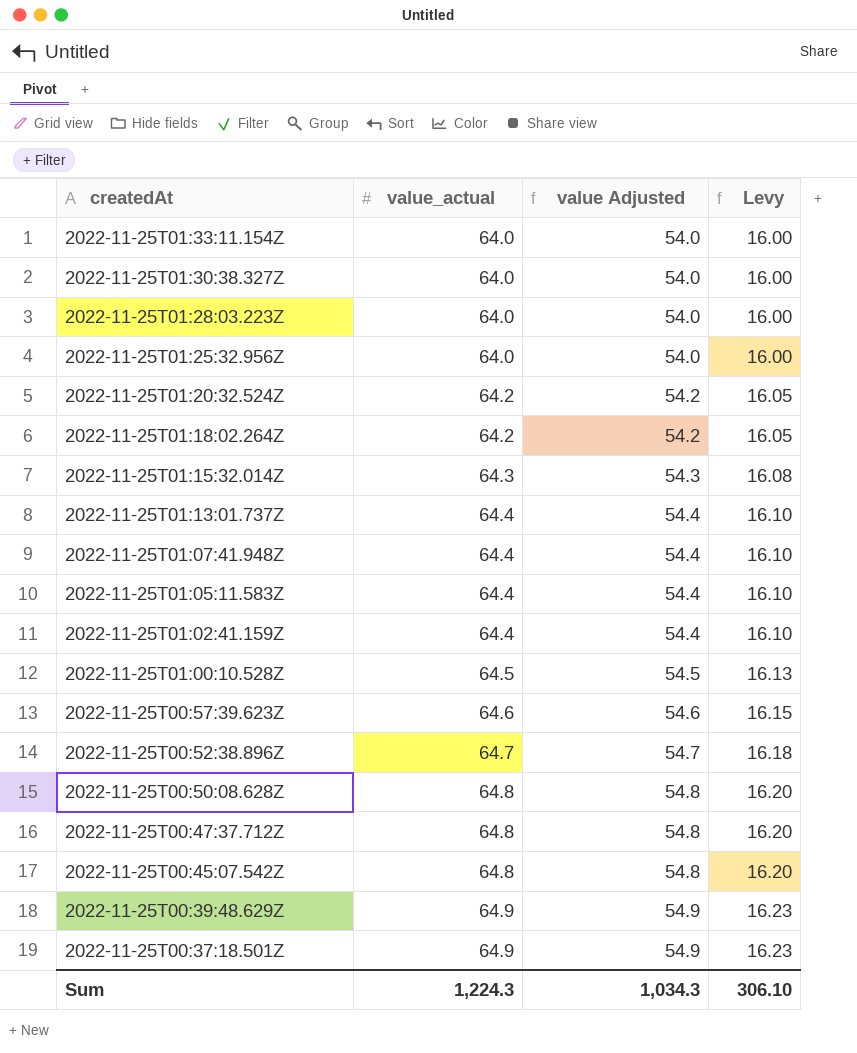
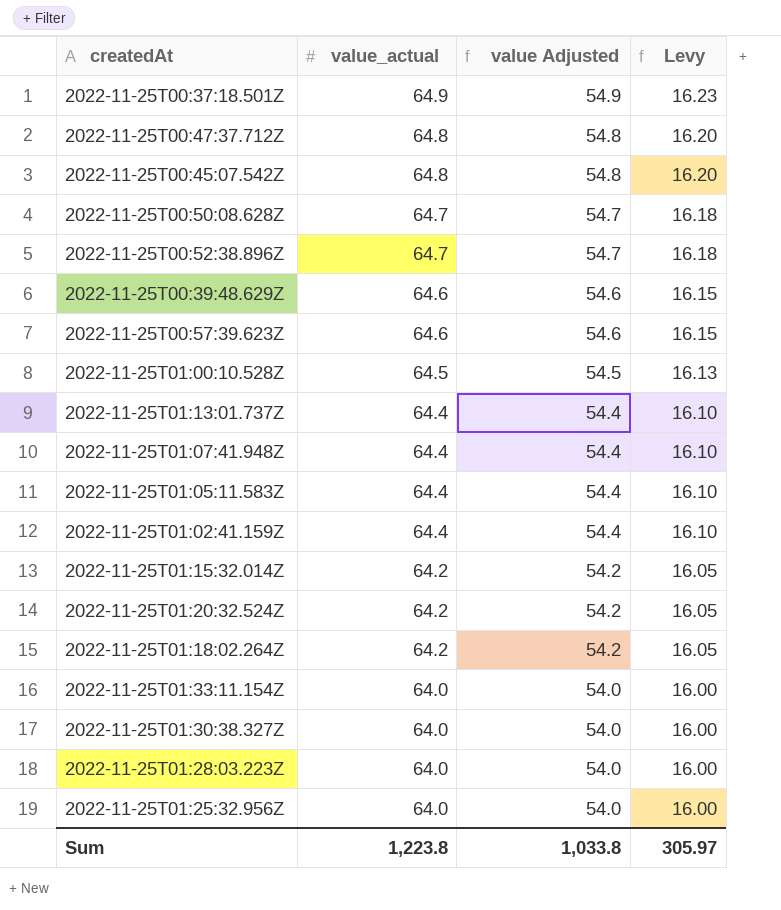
row order: createdAt descending -> value_actual descending
2022-11-25T00:50:08.628Z | value_actual: 64.8 -> 64.7
2022-11-25T00:50:08.628Z | value Adjusted: 54.8 -> 54.7
2022-11-25T00:50:08.628Z | Levy: 16.20 -> 16.18
2022-11-25T00:39:48.629Z | value_actual: 64.9 -> 64.6
2022-11-25T00:39:48.629Z | value Adjusted: 54.9 -> 54.6
2022-11-25T00:39:48.629Z | Levy: 16.23 -> 16.15
2022-11-25T01:15:32.014Z | value_actual: 64.3 -> 64.2
2022-11-25T01:15:32.014Z | value Adjusted: 54.3 -> 54.2
2022-11-25T01:15:32.014Z | Levy: 16.08 -> 16.05
Sum | value_actual: 1,224.3 -> 1,223.8
Sum | value Adjusted: 1,034.3 -> 1,033.8
Sum | Levy: 306.10 -> 305.97

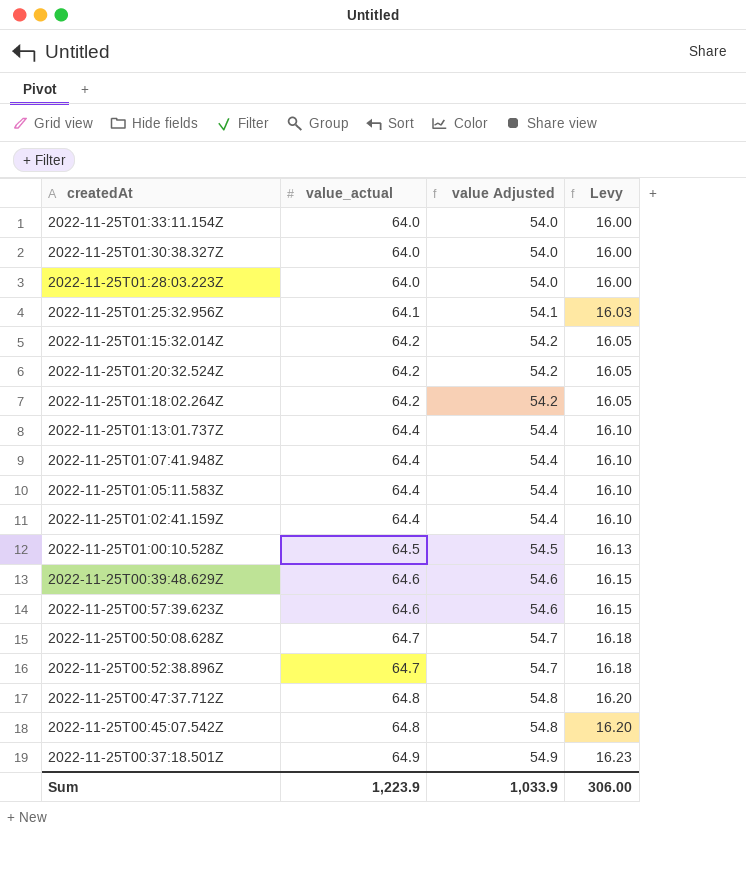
row order: value_actual descending -> value_actual ascending
2022-11-25T01:25:32.956Z | value_actual: 64.0 -> 64.1
2022-11-25T01:25:32.956Z | value Adjusted: 54.0 -> 54.1
2022-11-25T01:25:32.956Z | Levy: 16.00 -> 16.03
Sum | value_actual: 1,223.8 -> 1,223.9
Sum | value Adjusted: 1,033.8 -> 1,033.9
Sum | Levy: 305.97 -> 306.00

